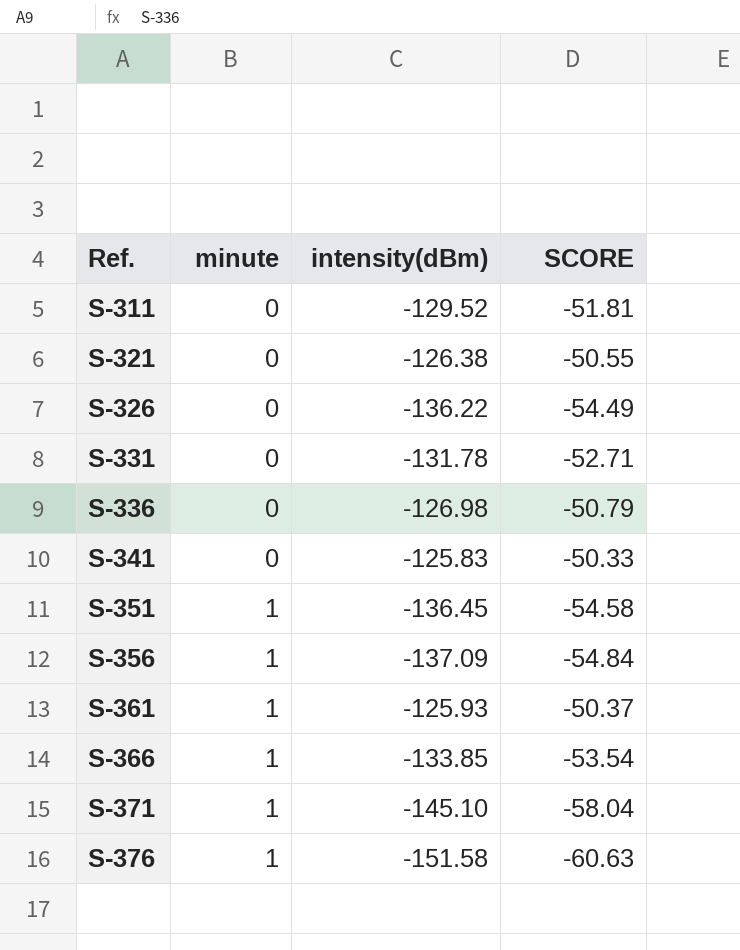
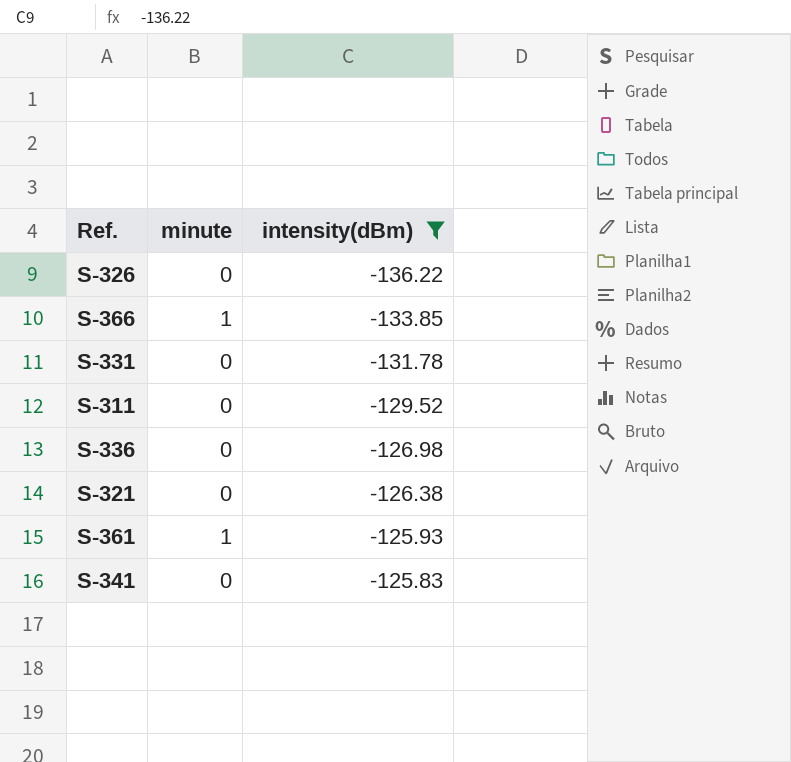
filter: none -> intensity(dBm) >= -136.22
row order: Ref. ascending -> intensity(dBm) ascending
column SCORE | formula: [intensity(dBm)] * 0.4 -> none

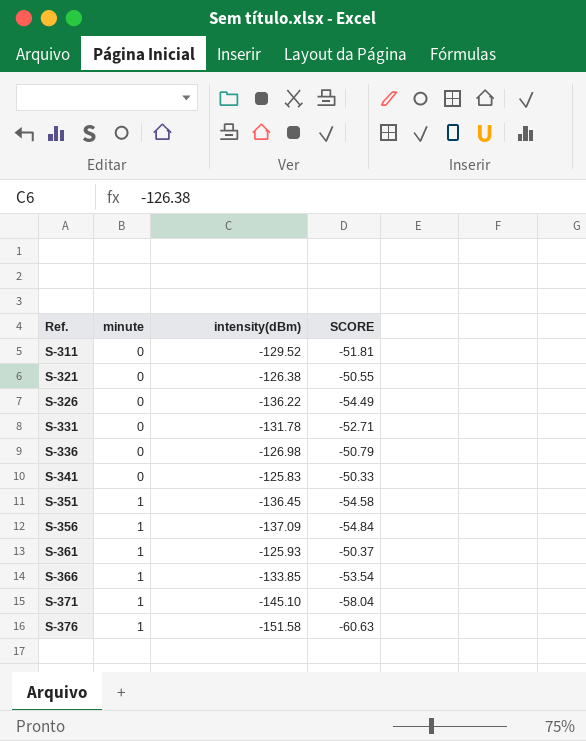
filter: intensity(dBm) >= -136.22 -> none
row order: intensity(dBm) ascending -> Ref. ascending
column SCORE | formula: none -> [intensity(dBm)] * 0.4

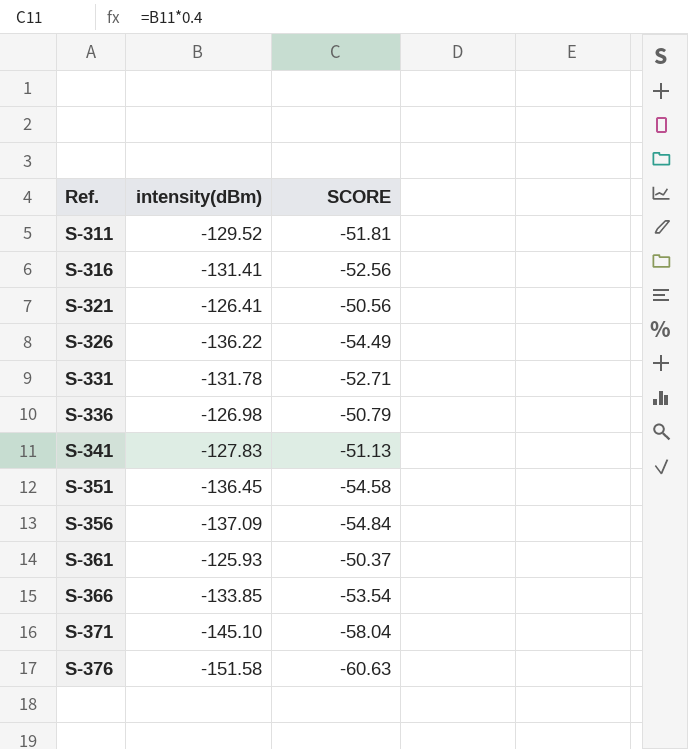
column minute | position: 2 -> none
row S-316: none -> -131.41 | -52.56
S-321 | intensity(dBm): -126.38 -> -126.41
S-321 | SCORE: -50.55 -> -50.56
S-341 | intensity(dBm): -125.83 -> -127.83
S-341 | SCORE: -50.33 -> -51.13

